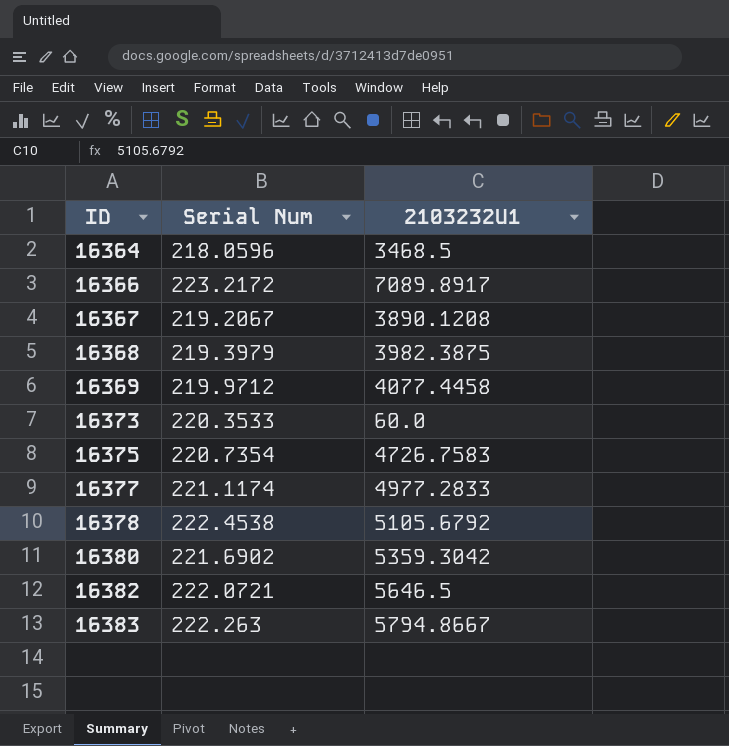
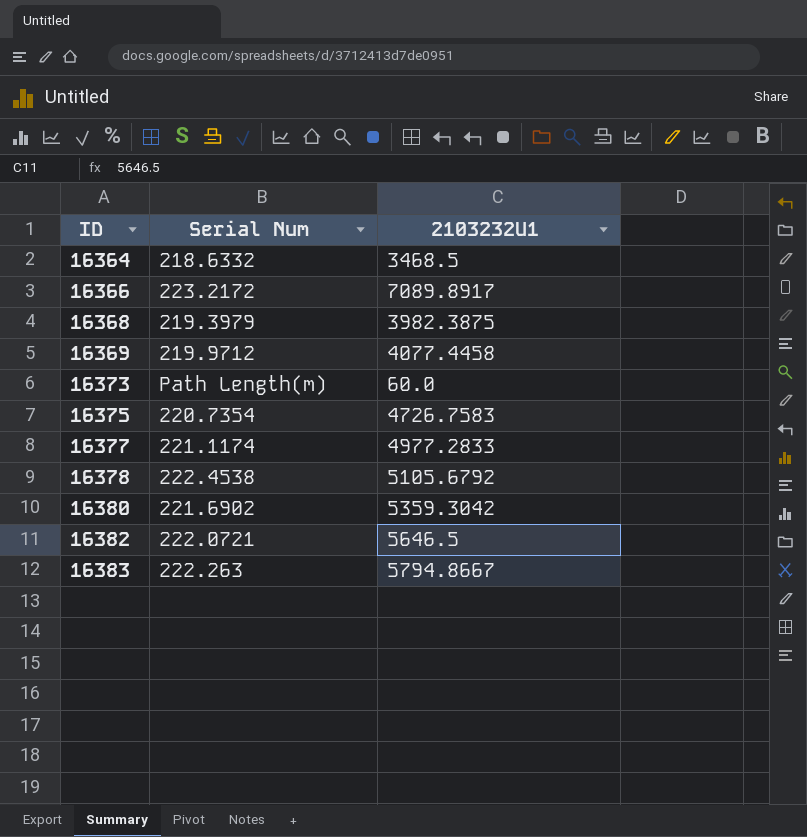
row 16367: 219.2067 | 3890.1208 -> none
16364 | Serial Num: 218.0596 -> 218.6332
16373 | Serial Num: 220.3533 -> Path Length(m)

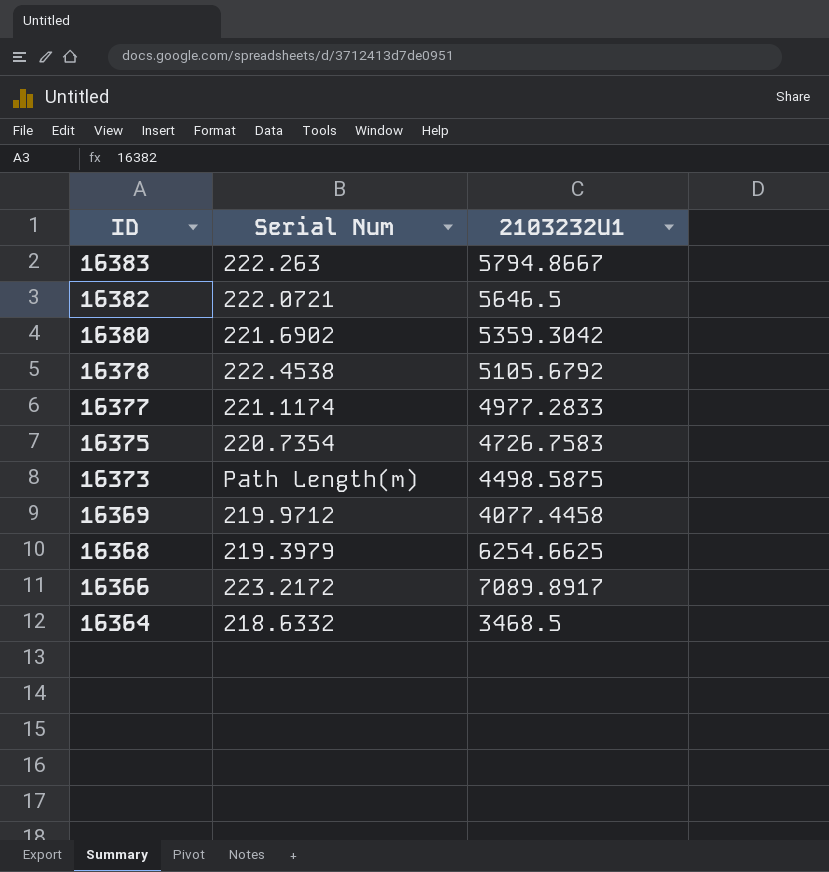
row order: ID ascending -> ID descending
16373 | 2103232U1: 60.0 -> 4498.5875
16368 | 2103232U1: 3982.3875 -> 6254.6625

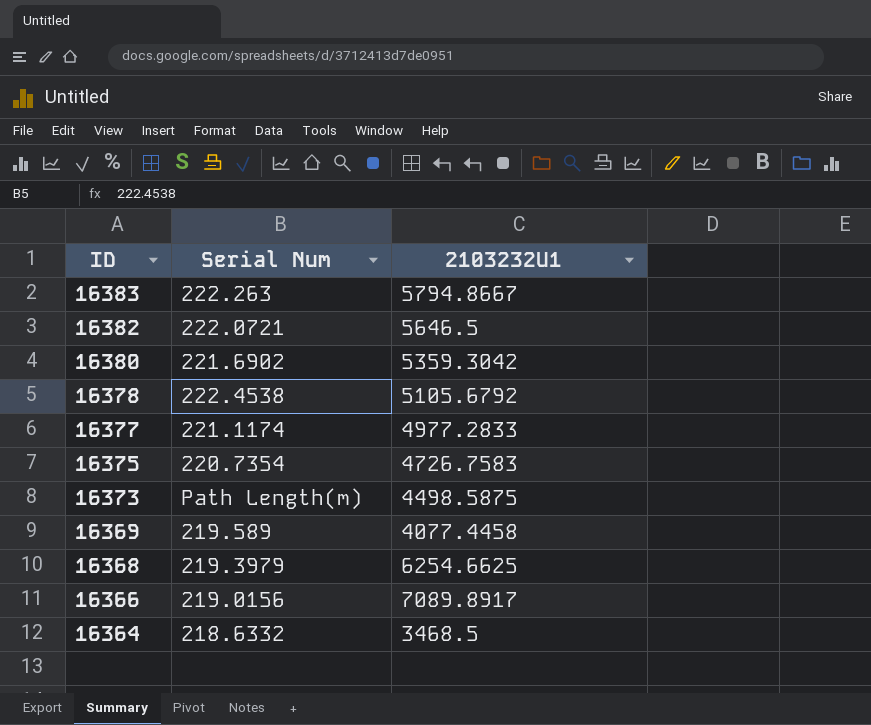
16369 | Serial Num: 219.9712 -> 219.589
16366 | Serial Num: 223.2172 -> 219.0156

